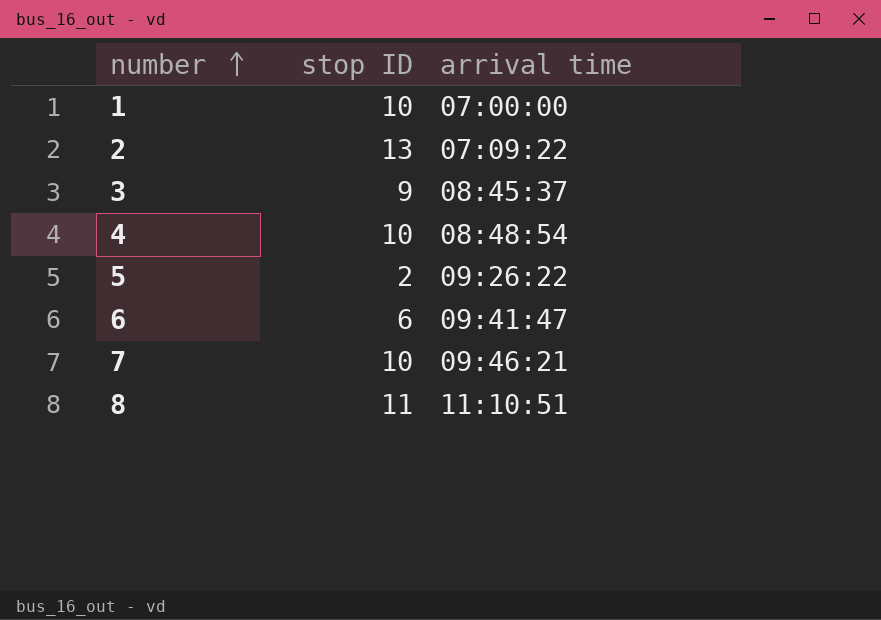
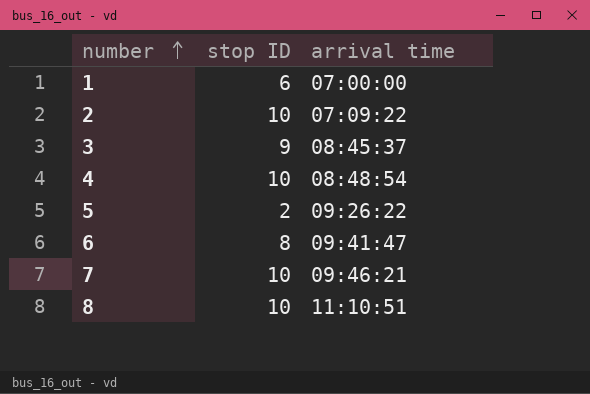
1 | stop ID: 10 -> 6
2 | stop ID: 13 -> 10
6 | stop ID: 6 -> 8
8 | stop ID: 11 -> 10

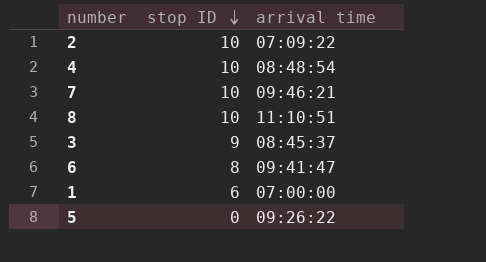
row order: number ascending -> stop ID descending
5 | stop ID: 2 -> 0

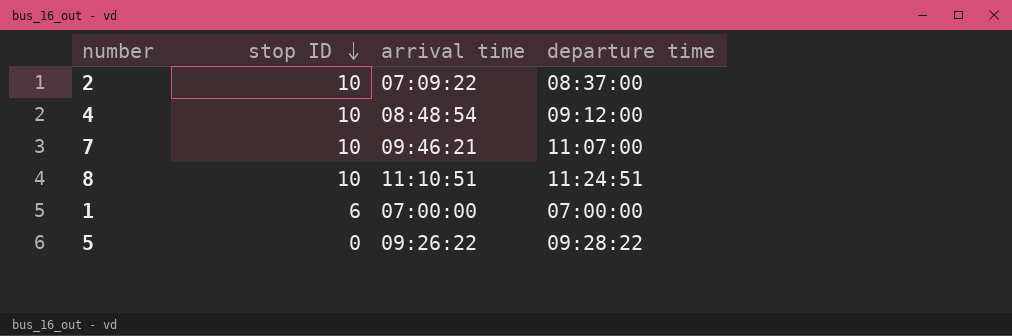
column departure time | position: none -> 4
row 3: 9 | 08:45:37 -> none
row 6: 8 | 09:41:47 -> none

